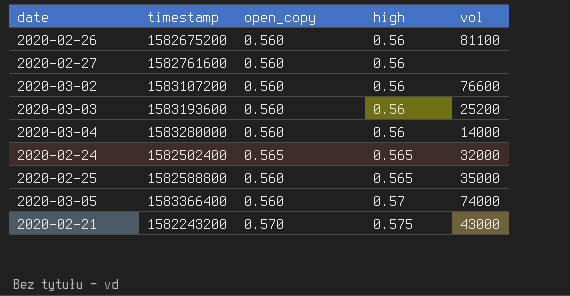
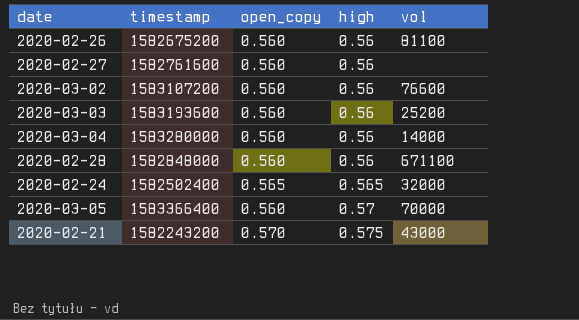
row 2020-02-25: 1582588800 | 0.560 | 0.565 | 35000 -> none
row 2020-02-28: none -> 1582848000 | 0.560 | 0.56 | 671100
2020-03-05 | vol: 74000 -> 70000

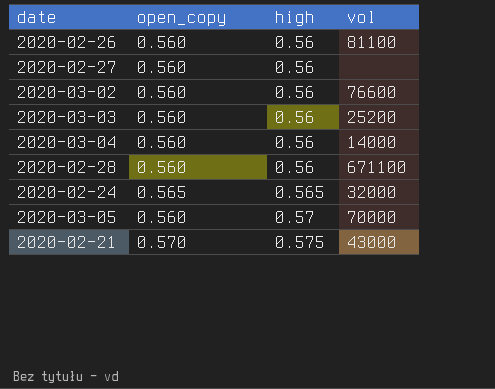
column timestamp | position: 2 -> none

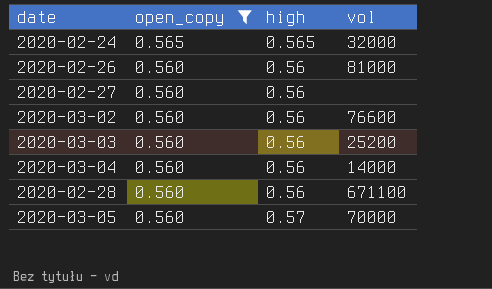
filter: none -> open_copy != 0.570
row order: high ascending -> open_copy descending
2020-02-26 | vol: 81100 -> 81000

